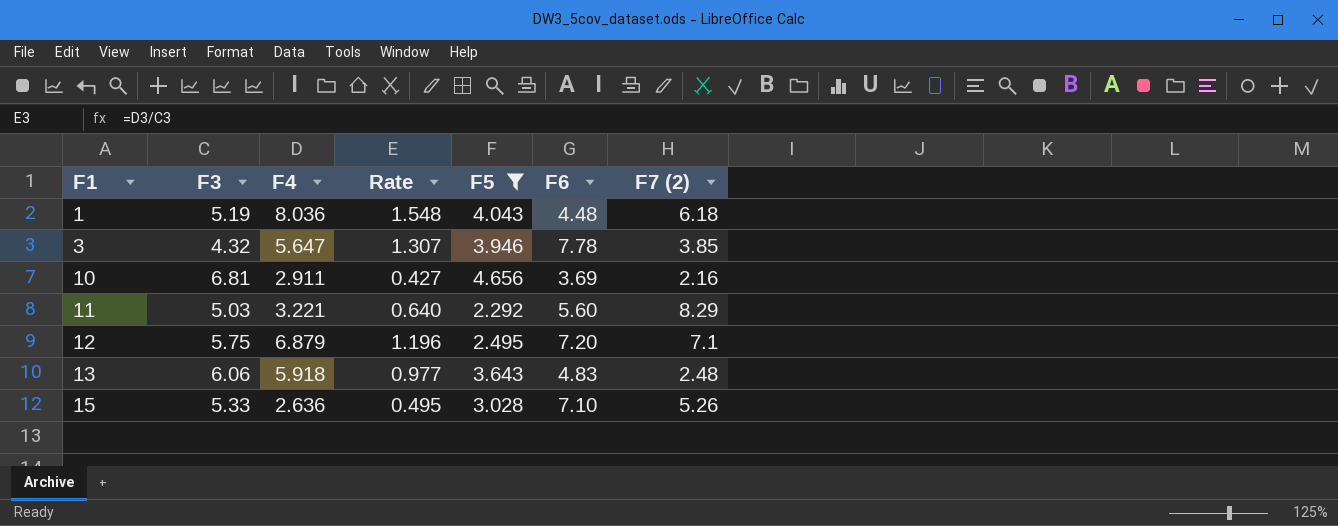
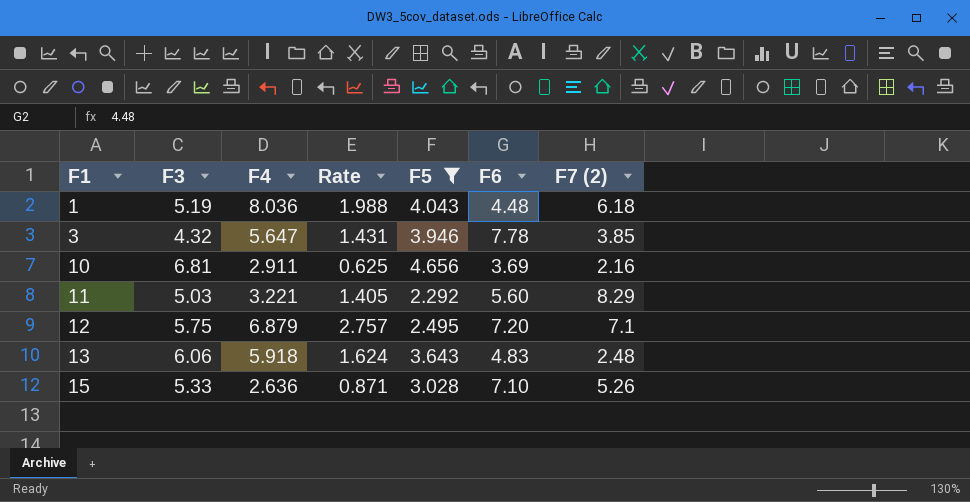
column Rate | formula: [F4] / [F3] -> [F4] / [F5]

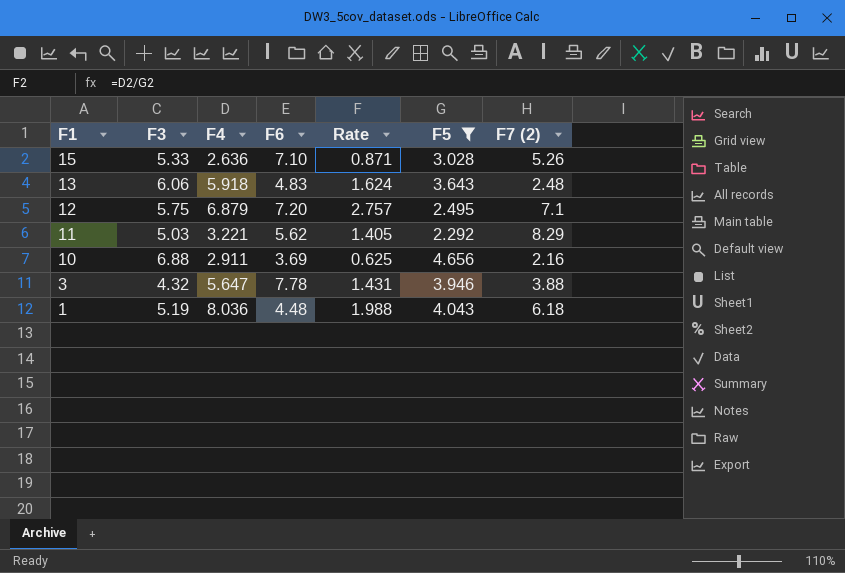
row order: F1 ascending -> F1 descending
column F6 | position: 6 -> 4
11 | F6: 5.60 -> 5.62
10 | F3: 6.81 -> 6.88
3 | F7 (2): 3.85 -> 3.88

